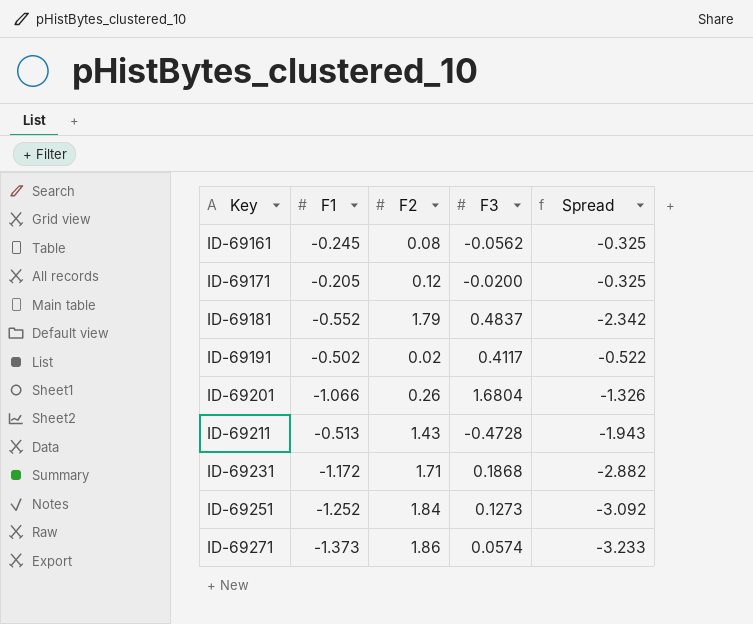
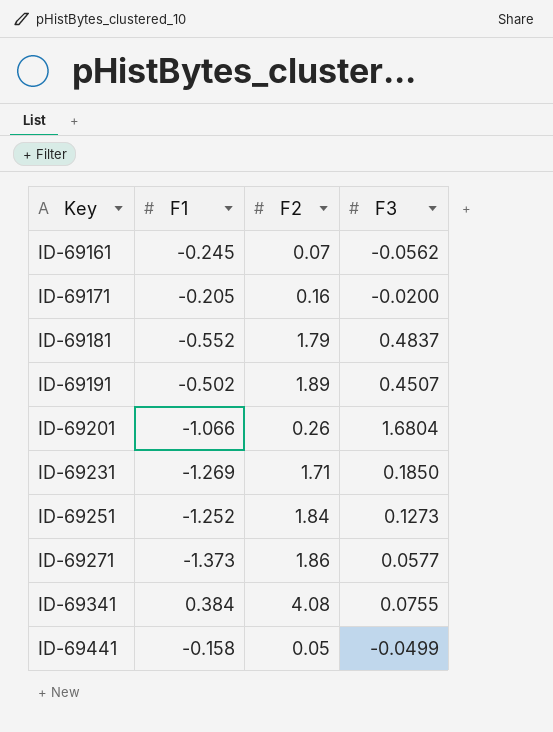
column Spread | formula: [F1] - [F2] -> none
row ID-69211: -0.513 | 1.43 | -0.4728 | -1.943 -> none
ID-69161 | F2: 0.08 -> 0.07
ID-69171 | F2: 0.12 -> 0.16
ID-69191 | F2: 0.02 -> 1.89
ID-69191 | F3: 0.4117 -> 0.4507
ID-69231 | F1: -1.172 -> -1.269
ID-69231 | F3: 0.1868 -> 0.1850
ID-69271 | F3: 0.0574 -> 0.0577
row ID-69341: none -> 0.384 | 4.08 | 0.0755
row ID-69441: none -> -0.158 | 0.05 | -0.0499

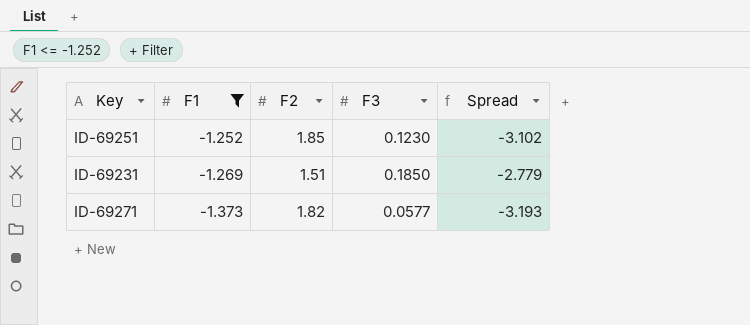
filter: none -> F1 <= -1.252
row order: Key ascending -> F1 descending
column Spread | formula: none -> [F1] - [F2]
ID-69251 | F2: 1.84 -> 1.85
ID-69251 | F3: 0.1273 -> 0.1230
ID-69231 | F2: 1.71 -> 1.51
ID-69271 | F2: 1.86 -> 1.82

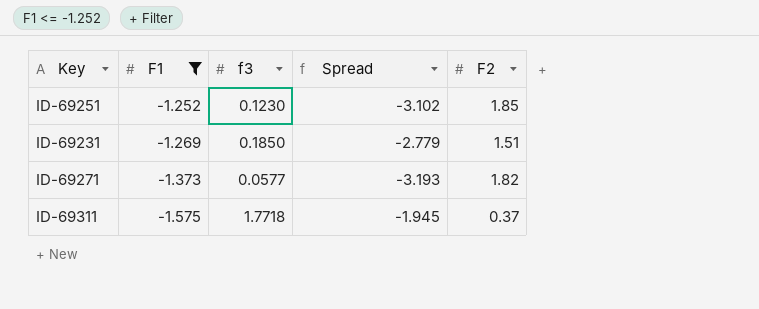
column name: F3 -> f3
column F2 | position: 3 -> 5
row ID-69311: none -> -1.575 | 1.7718 | -1.945 | 0.37

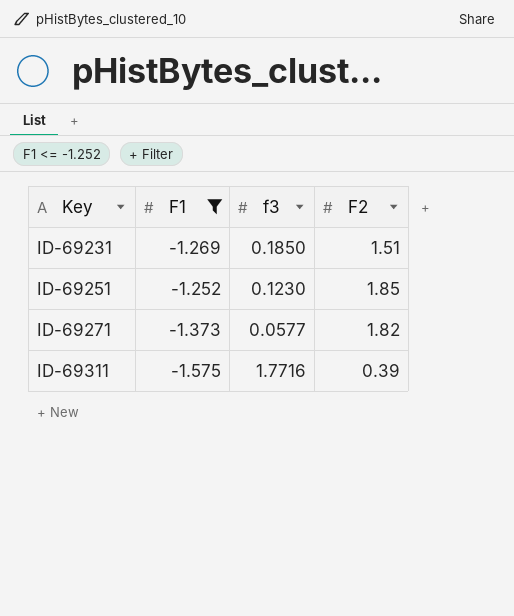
row order: F1 descending -> Key ascending
column Spread | formula: [F1] - [F2] -> none
ID-69311 | f3: 1.7718 -> 1.7716
ID-69311 | F2: 0.37 -> 0.39

